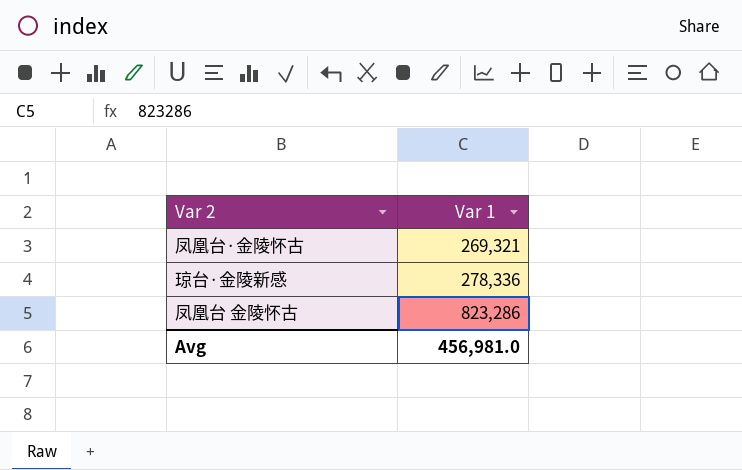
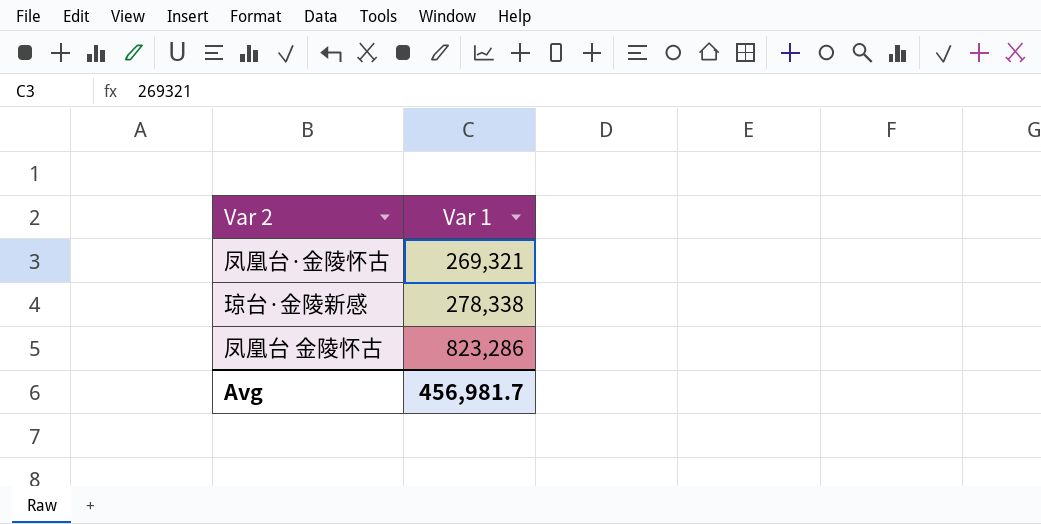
琼台·金陵新感 | Var 1: 278,336 -> 278,338
Avg | Var 1: 456,981.0 -> 456,981.7

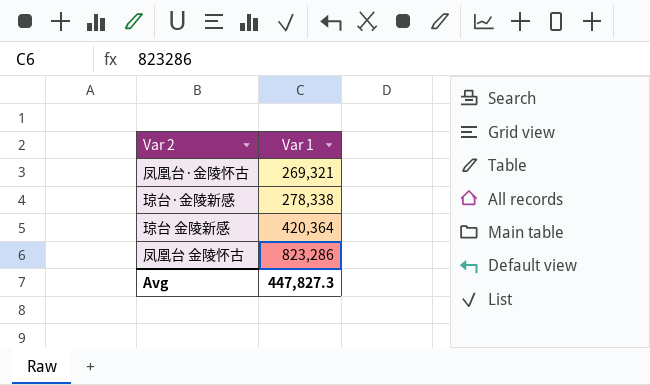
row 琼台 金陵新感: none -> 420,364
Avg | Var 1: 456,981.7 -> 447,827.3

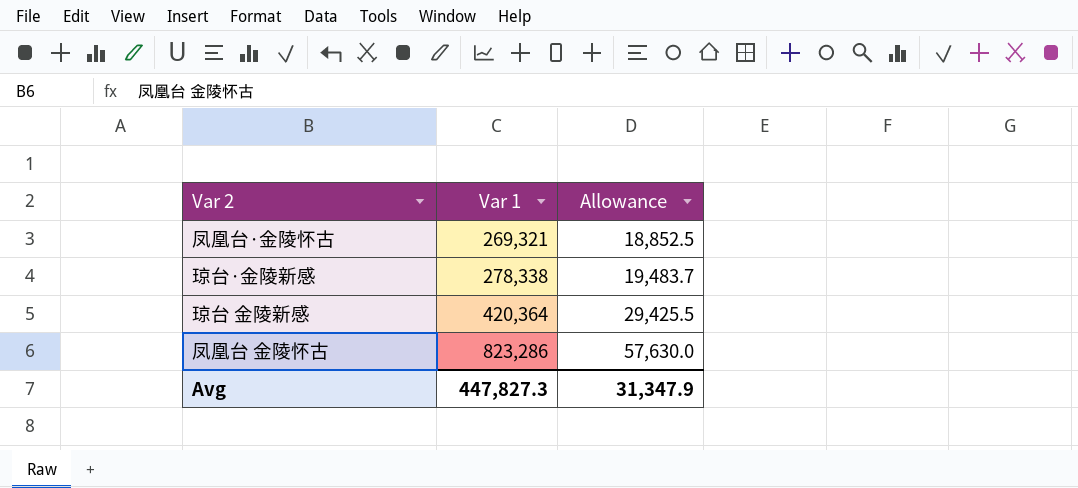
column Allowance | formula: none -> [Var 1] * 0.07

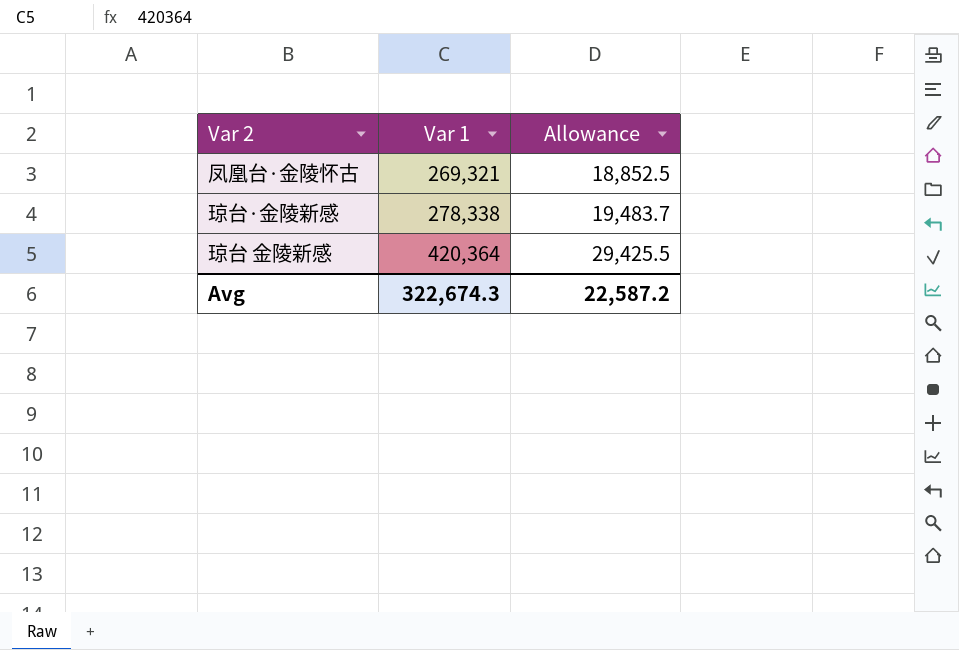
row 凤凰台 金陵怀古: 823,286 | 57,630.0 -> none
Avg | Var 1: 447,827.3 -> 322,674.3
Avg | Allowance: 31,347.9 -> 22,587.2

